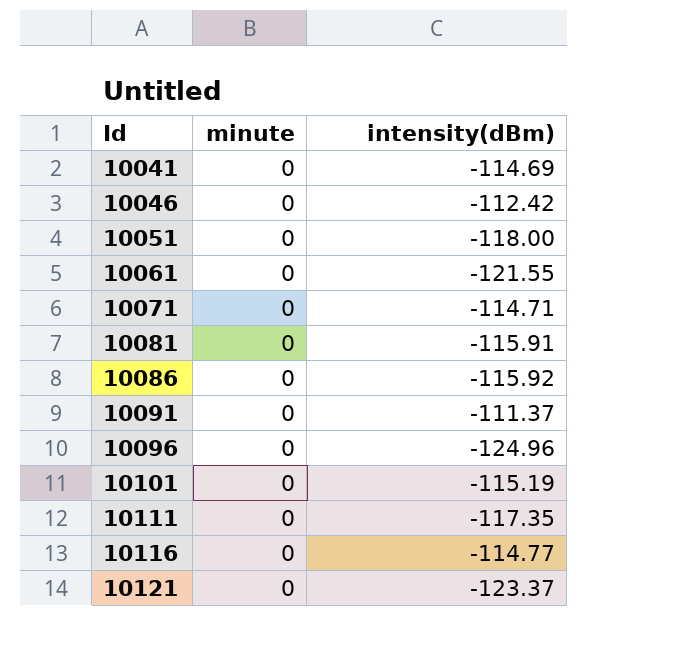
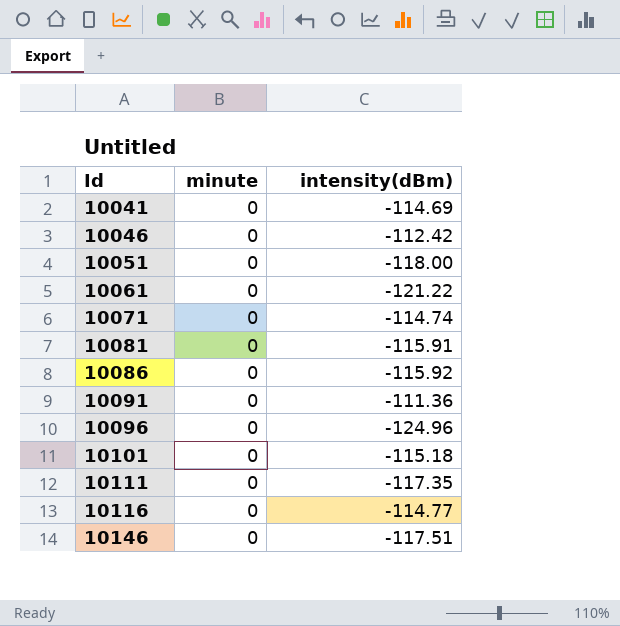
row 10121: 0 | -123.37 -> none
10061 | intensity(dBm): -121.55 -> -121.22
10071 | intensity(dBm): -114.71 -> -114.74
10091 | intensity(dBm): -111.37 -> -111.36
10101 | intensity(dBm): -115.19 -> -115.18
row 10146: none -> 0 | -117.51

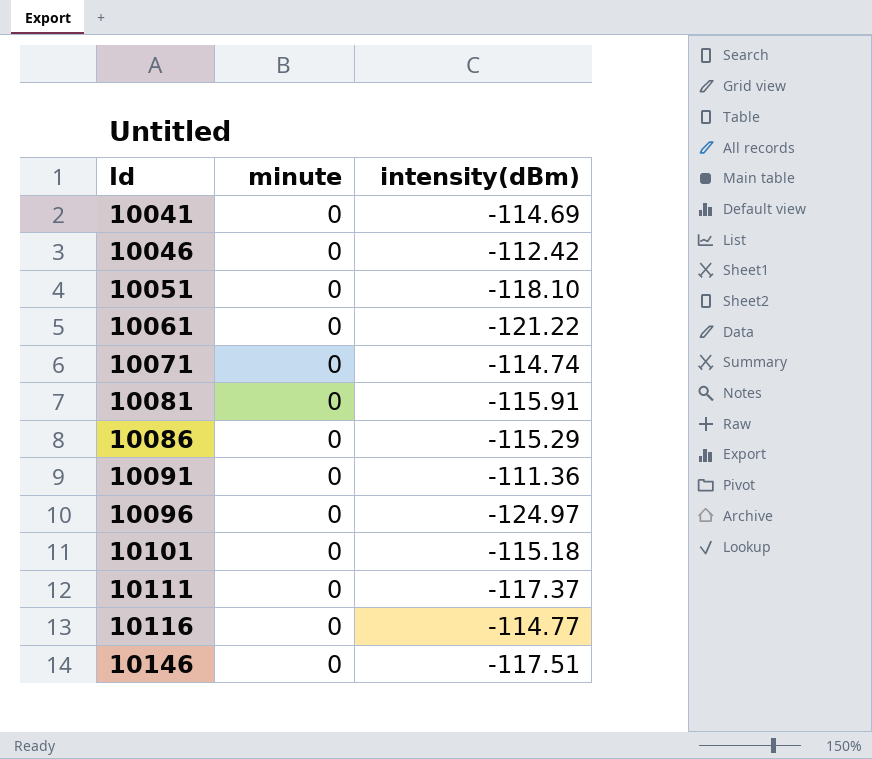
10051 | intensity(dBm): -118.00 -> -118.10
10086 | intensity(dBm): -115.92 -> -115.29
10096 | intensity(dBm): -124.96 -> -124.97
10111 | intensity(dBm): -117.35 -> -117.37

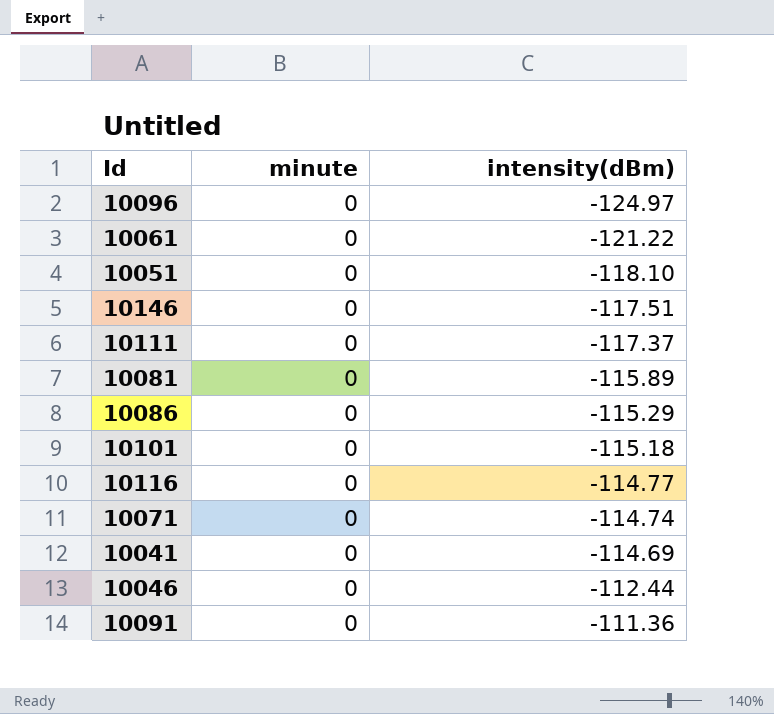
row order: Id ascending -> intensity(dBm) ascending
10081 | intensity(dBm): -115.91 -> -115.89
10046 | intensity(dBm): -112.42 -> -112.44

